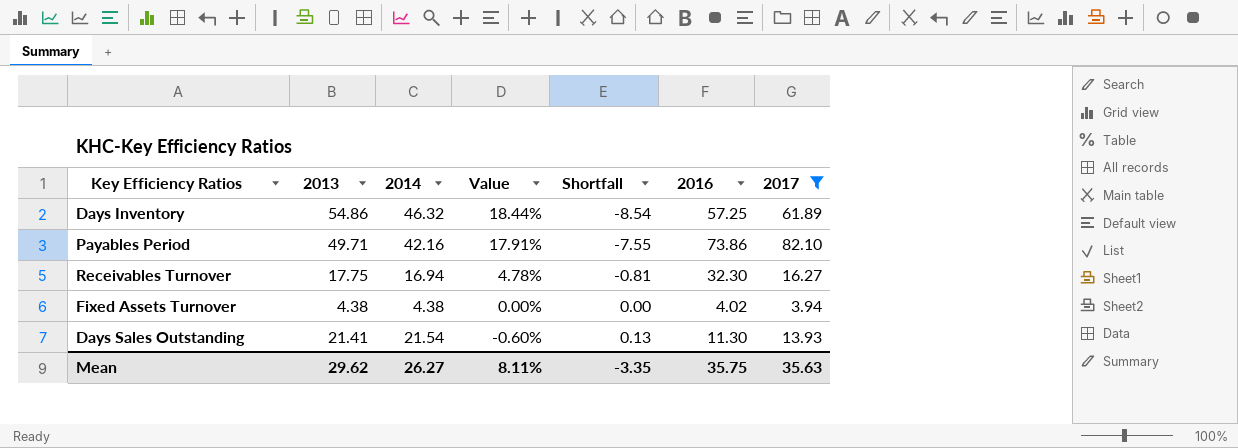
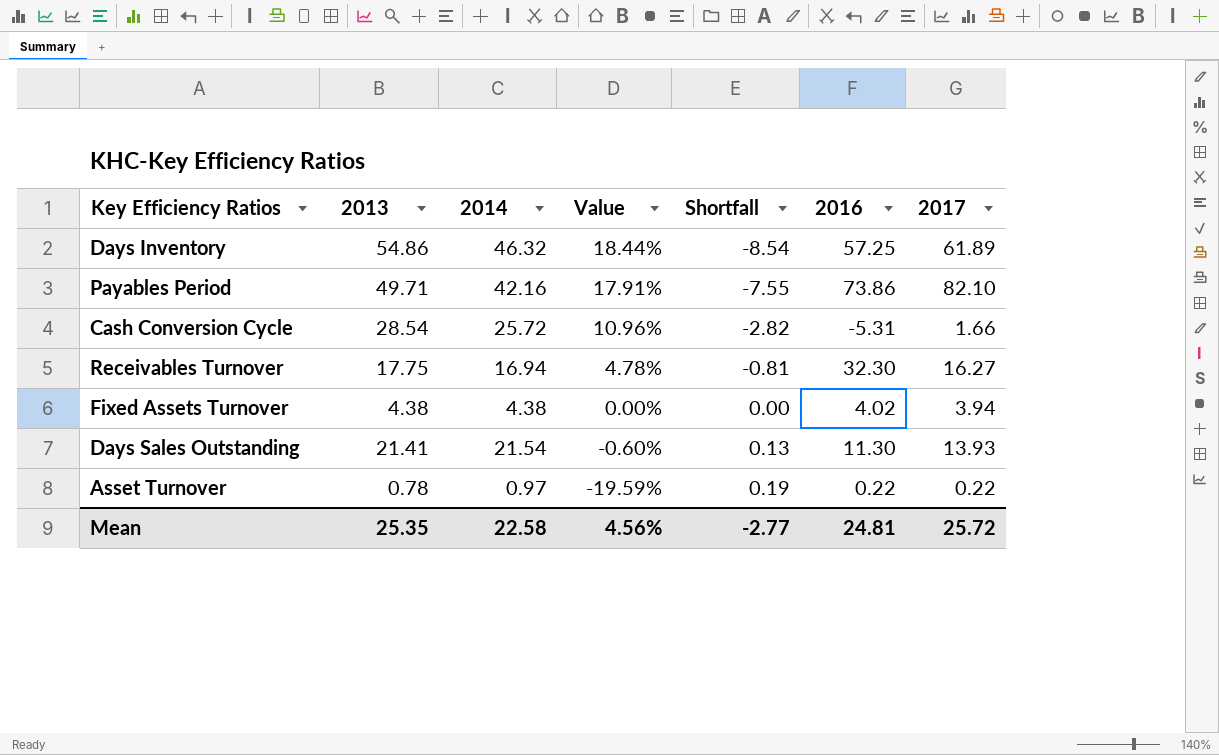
filter: 2017 >= 3.94 -> none
Mean | 2013: 29.62 -> 25.35
Mean | 2014: 26.27 -> 22.58
Mean | Value: 8.11% -> 4.56%
Mean | Shortfall: -3.35 -> -2.77
Mean | 2016: 35.75 -> 24.81
Mean | 2017: 35.63 -> 25.72

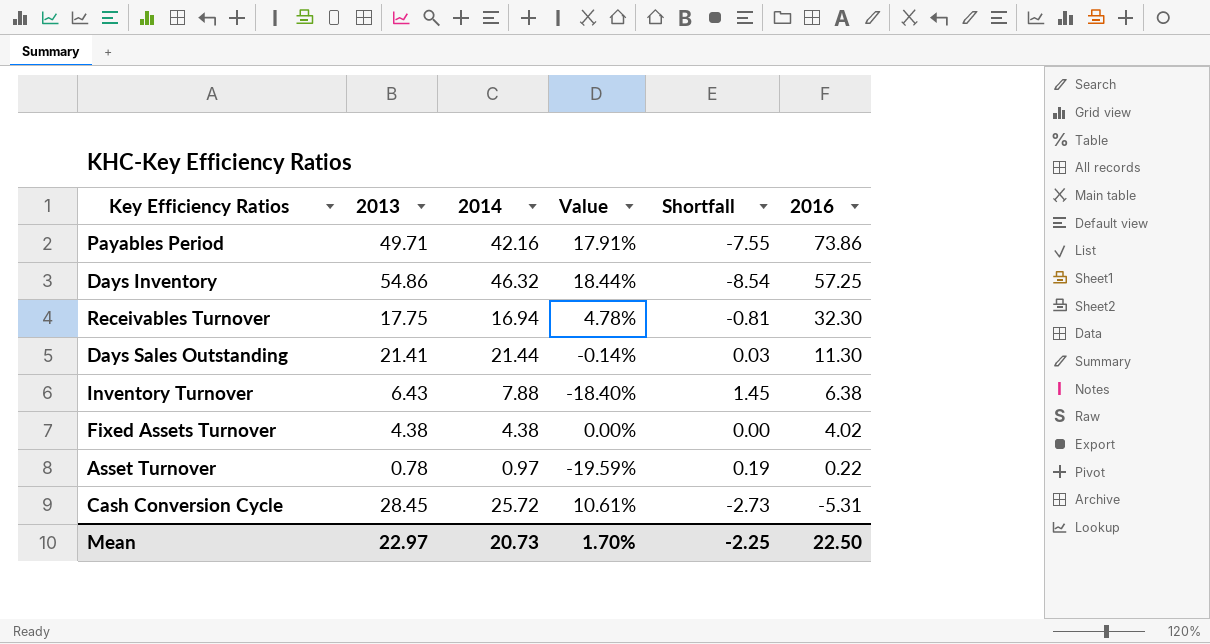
row order: Value descending -> 2016 descending
column 2017 | position: 7 -> none
Days Sales Outstanding | 2014: 21.54 -> 21.44
Days Sales Outstanding | Value: -0.60% -> -0.14%
Days Sales Outstanding | Shortfall: 0.13 -> 0.03
row Inventory Turnover: none -> 6.43 | 7.88 | -18.40% | 1.45 | 6.38
Cash Conversion Cycle | 2013: 28.54 -> 28.45
Cash Conversion Cycle | Value: 10.96% -> 10.61%
Cash Conversion Cycle | Shortfall: -2.82 -> -2.73
Mean | 2013: 25.35 -> 22.97
Mean | 2014: 22.58 -> 20.73
Mean | Value: 4.56% -> 1.70%
Mean | Shortfall: -2.77 -> -2.25
Mean | 2016: 24.81 -> 22.50

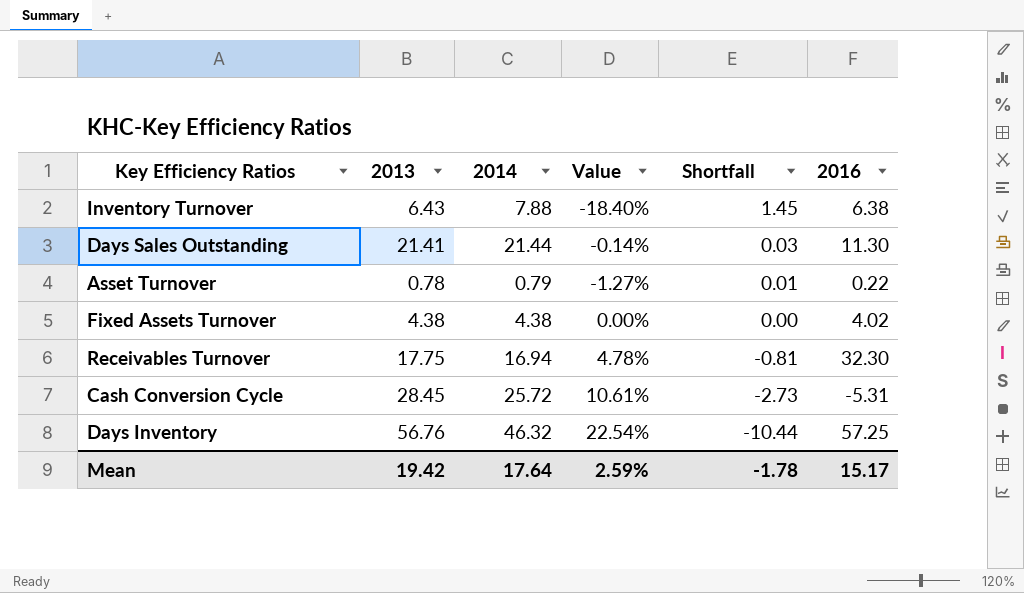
row order: 2016 descending -> Shortfall descending
row Payables Period: 49.71 | 42.16 | 17.91% | -7.55 | 73.86 -> none
Asset Turnover | 2014: 0.97 -> 0.79
Asset Turnover | Value: -19.59% -> -1.27%
Asset Turnover | Shortfall: 0.19 -> 0.01
Days Inventory | 2013: 54.86 -> 56.76
Days Inventory | Value: 18.44% -> 22.54%
Days Inventory | Shortfall: -8.54 -> -10.44
Mean | 2013: 22.97 -> 19.42
Mean | 2014: 20.73 -> 17.64
Mean | Value: 1.70% -> 2.59%
Mean | Shortfall: -2.25 -> -1.78
Mean | 2016: 22.50 -> 15.17

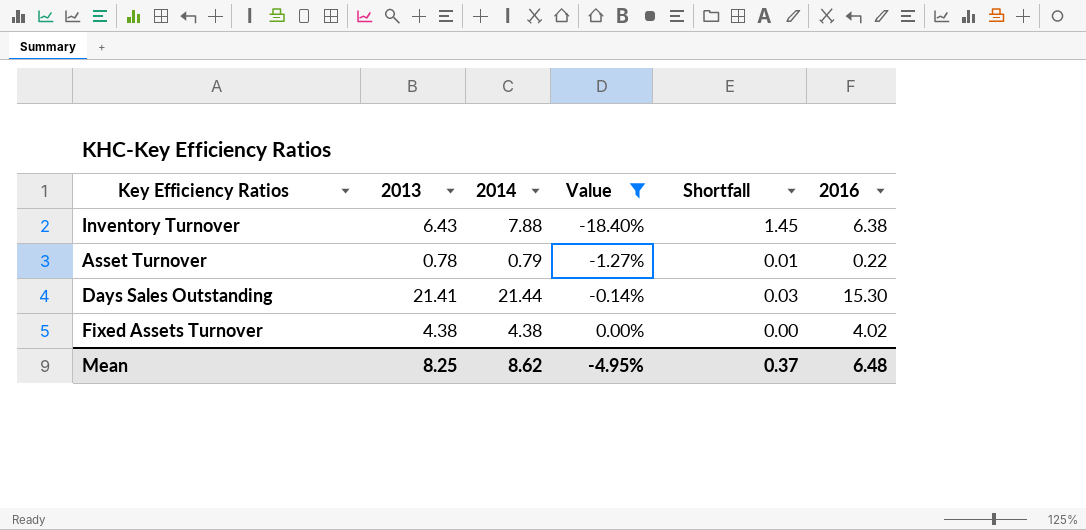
filter: none -> Value <= 0.00%
row order: Shortfall descending -> Value ascending
Days Sales Outstanding | 2016: 11.30 -> 15.30
Mean | 2013: 19.42 -> 8.25
Mean | 2014: 17.64 -> 8.62
Mean | Value: 2.59% -> -4.95%
Mean | Shortfall: -1.78 -> 0.37
Mean | 2016: 15.17 -> 6.48

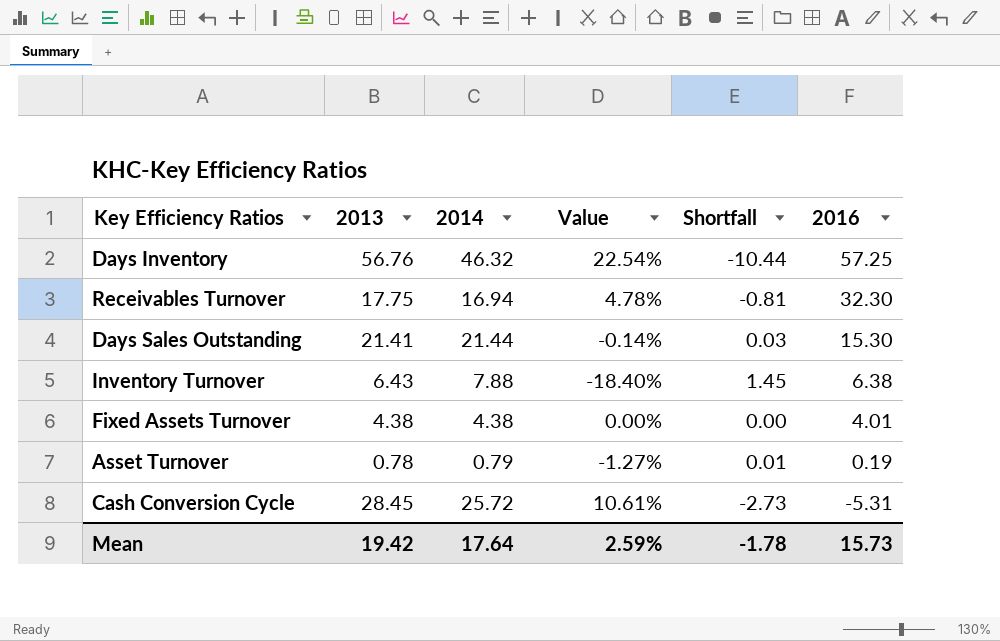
filter: Value <= 0.00% -> none
row order: Value ascending -> 2016 descending
Fixed Assets Turnover | 2016: 4.02 -> 4.01
Asset Turnover | 2016: 0.22 -> 0.19
Mean | 2013: 8.25 -> 19.42
Mean | 2014: 8.62 -> 17.64
Mean | Value: -4.95% -> 2.59%
Mean | Shortfall: 0.37 -> -1.78
Mean | 2016: 6.48 -> 15.73

